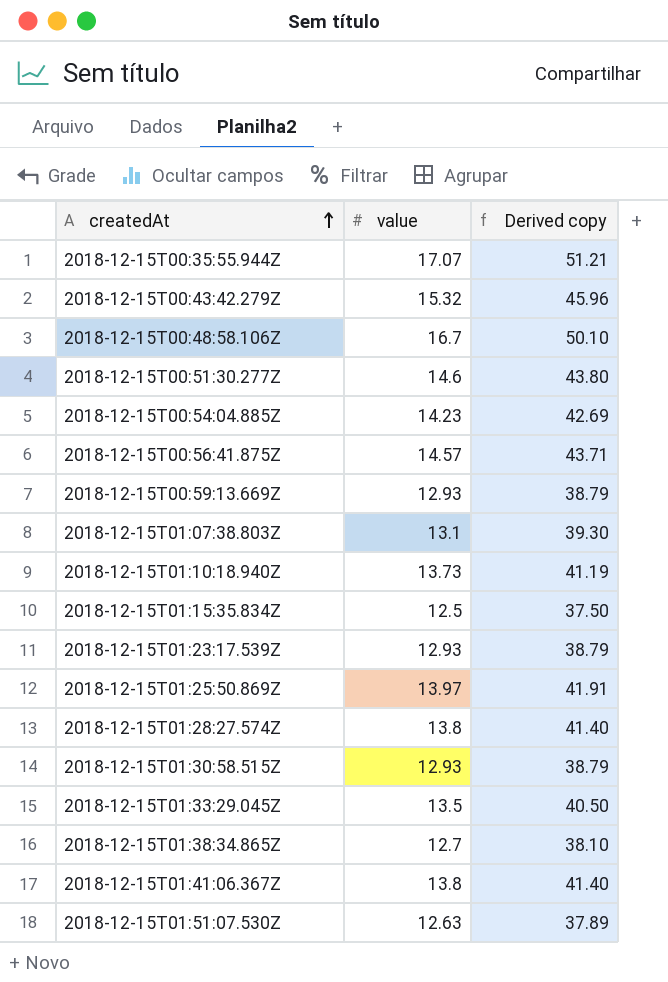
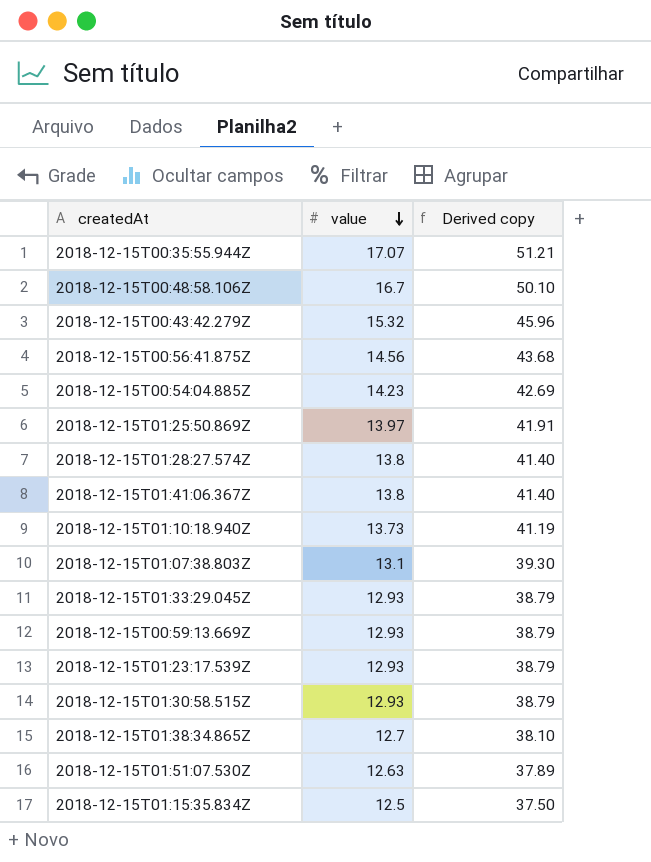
row order: createdAt ascending -> value descending
row 2018-12-15T00:51:30.277Z: 14.6 | 43.80 -> none
2018-12-15T00:56:41.875Z | value: 14.57 -> 14.56
2018-12-15T00:56:41.875Z | Derived copy: 43.71 -> 43.68
2018-12-15T01:33:29.045Z | value: 13.5 -> 12.93
2018-12-15T01:33:29.045Z | Derived copy: 40.50 -> 38.79

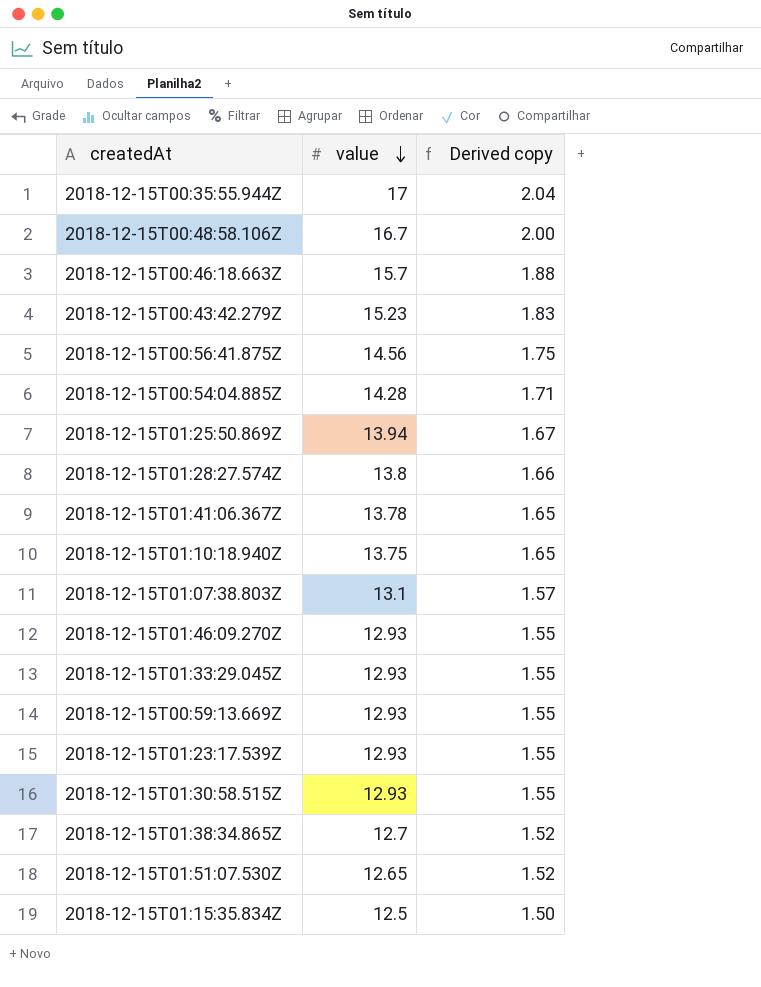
column Derived copy | formula: [value] * 3 -> [value] * 0.12
2018-12-15T00:35:55.944Z | value: 17.07 -> 17
row 2018-12-15T00:46:18.663Z: none -> 15.7 | 1.88
2018-12-15T00:43:42.279Z | value: 15.32 -> 15.23
2018-12-15T00:54:04.885Z | value: 14.23 -> 14.28
2018-12-15T01:25:50.869Z | value: 13.97 -> 13.94
2018-12-15T01:41:06.367Z | value: 13.8 -> 13.78
2018-12-15T01:10:18.940Z | value: 13.73 -> 13.75
row 2018-12-15T01:46:09.270Z: none -> 12.93 | 1.55
2018-12-15T01:51:07.530Z | value: 12.63 -> 12.65

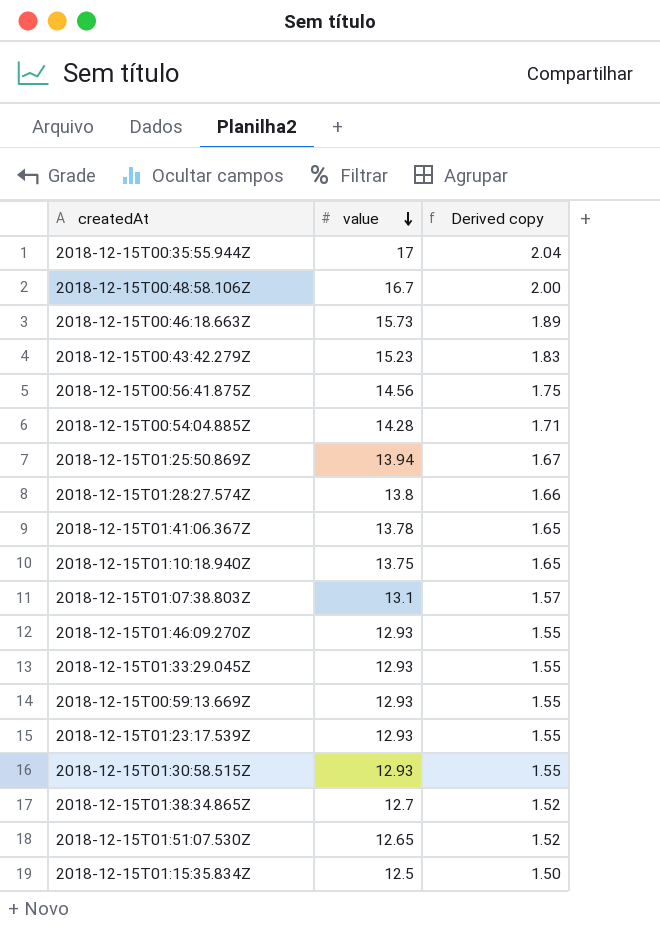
2018-12-15T00:46:18.663Z | value: 15.7 -> 15.73
2018-12-15T00:46:18.663Z | Derived copy: 1.88 -> 1.89

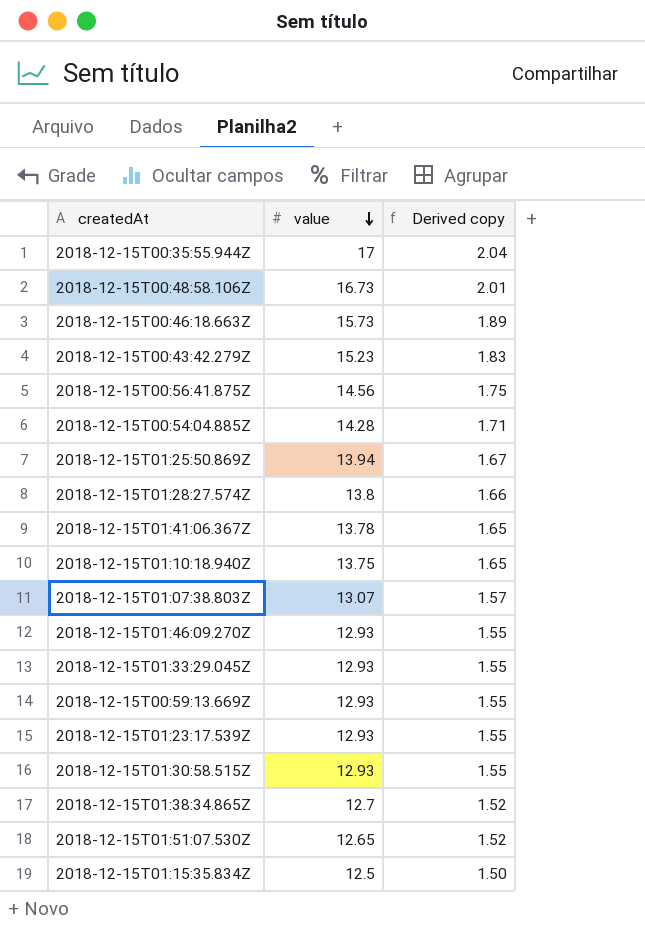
2018-12-15T00:48:58.106Z | value: 16.7 -> 16.73
2018-12-15T00:48:58.106Z | Derived copy: 2.00 -> 2.01
2018-12-15T01:07:38.803Z | value: 13.1 -> 13.07

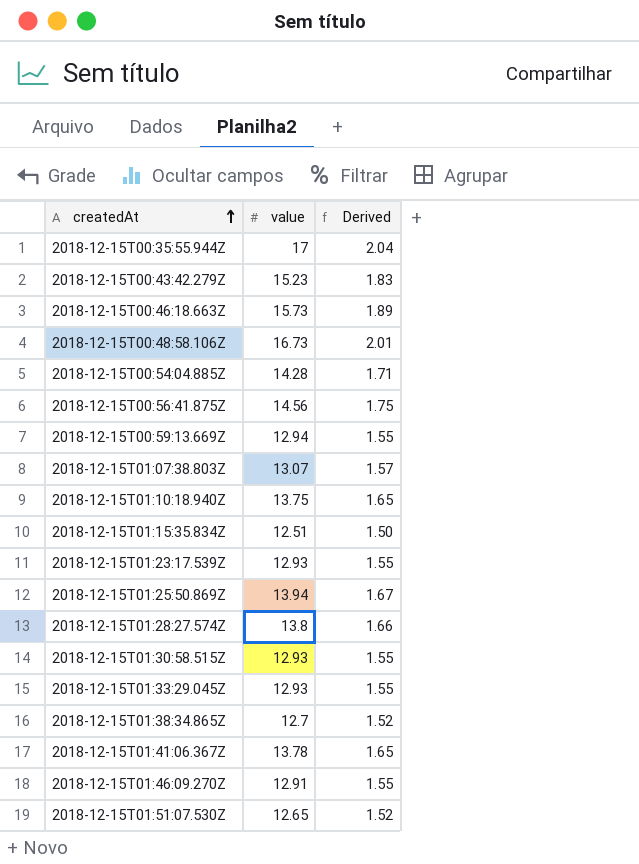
row order: value descending -> createdAt ascending
column name: Derived copy -> Derived
2018-12-15T00:59:13.669Z | value: 12.93 -> 12.94
2018-12-15T01:15:35.834Z | value: 12.5 -> 12.51
2018-12-15T01:46:09.270Z | value: 12.93 -> 12.91

